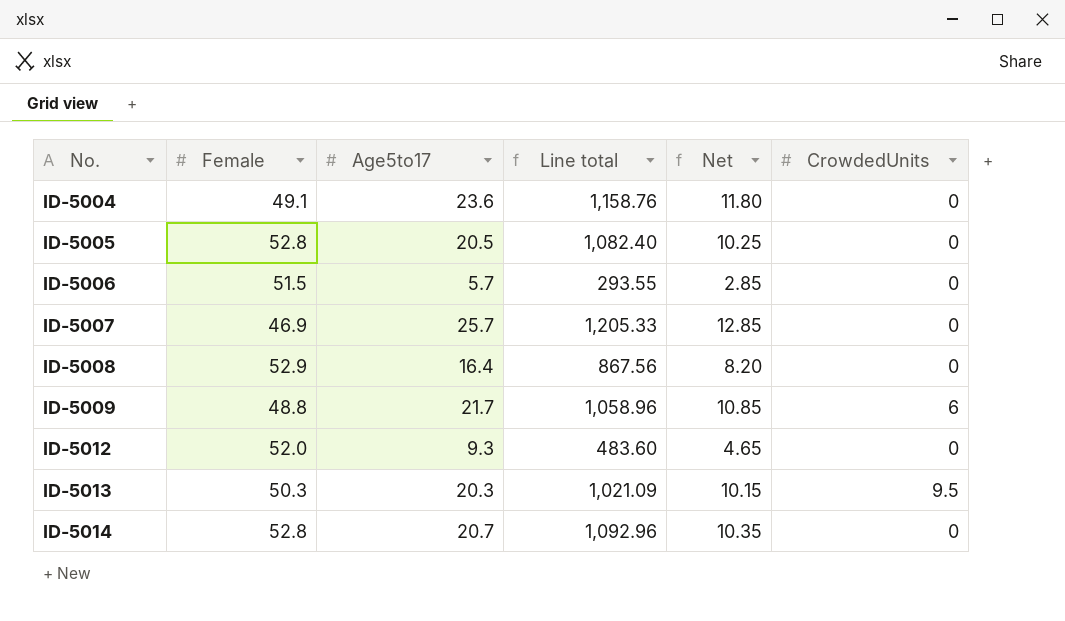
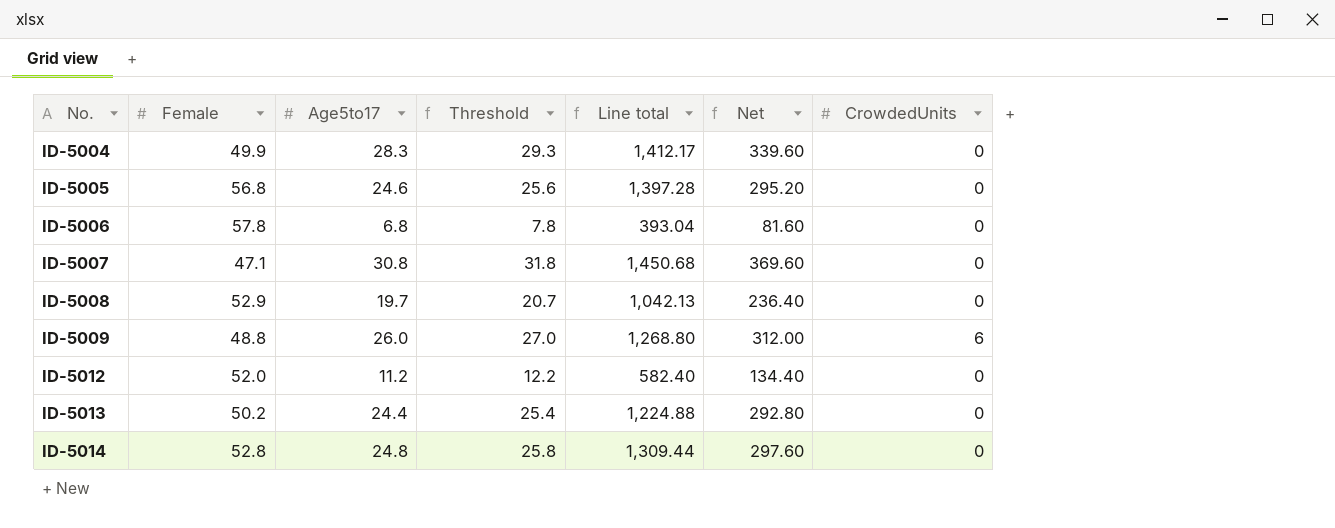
column Threshold | formula: none -> [Age5to17] + 1
column Net | formula: [Age5to17] * 0.5 -> [Age5to17] * 12
ID-5004 | Female: 49.1 -> 49.9
ID-5004 | Age5to17: 23.6 -> 28.3
ID-5004 | Line total: 1,158.76 -> 1,412.17
ID-5005 | Female: 52.8 -> 56.8
ID-5005 | Age5to17: 20.5 -> 24.6
ID-5005 | Line total: 1,082.40 -> 1,397.28
ID-5006 | Female: 51.5 -> 57.8
ID-5006 | Age5to17: 5.7 -> 6.8
ID-5006 | Line total: 293.55 -> 393.04
ID-5007 | Female: 46.9 -> 47.1
ID-5007 | Age5to17: 25.7 -> 30.8
ID-5007 | Line total: 1,205.33 -> 1,450.68
ID-5008 | Age5to17: 16.4 -> 19.7
ID-5008 | Line total: 867.56 -> 1,042.13
ID-5009 | Age5to17: 21.7 -> 26.0
ID-5009 | Line total: 1,058.96 -> 1,268.80
ID-5012 | Age5to17: 9.3 -> 11.2
ID-5012 | Line total: 483.60 -> 582.40
ID-5013 | Female: 50.3 -> 50.2
ID-5013 | Age5to17: 20.3 -> 24.4
ID-5013 | Line total: 1,021.09 -> 1,224.88
ID-5013 | CrowdedUnits: 9.5 -> 0
ID-5014 | Age5to17: 20.7 -> 24.8
ID-5014 | Line total: 1,092.96 -> 1,309.44

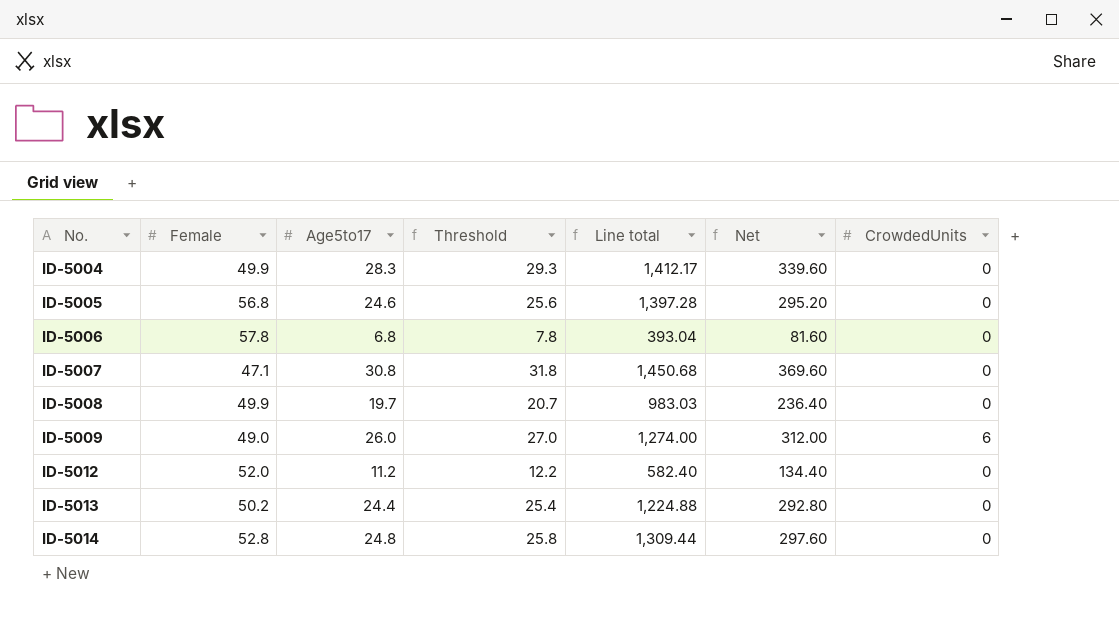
ID-5008 | Female: 52.9 -> 49.9
ID-5008 | Line total: 1,042.13 -> 983.03
ID-5009 | Female: 48.8 -> 49.0
ID-5009 | Line total: 1,268.80 -> 1,274.00

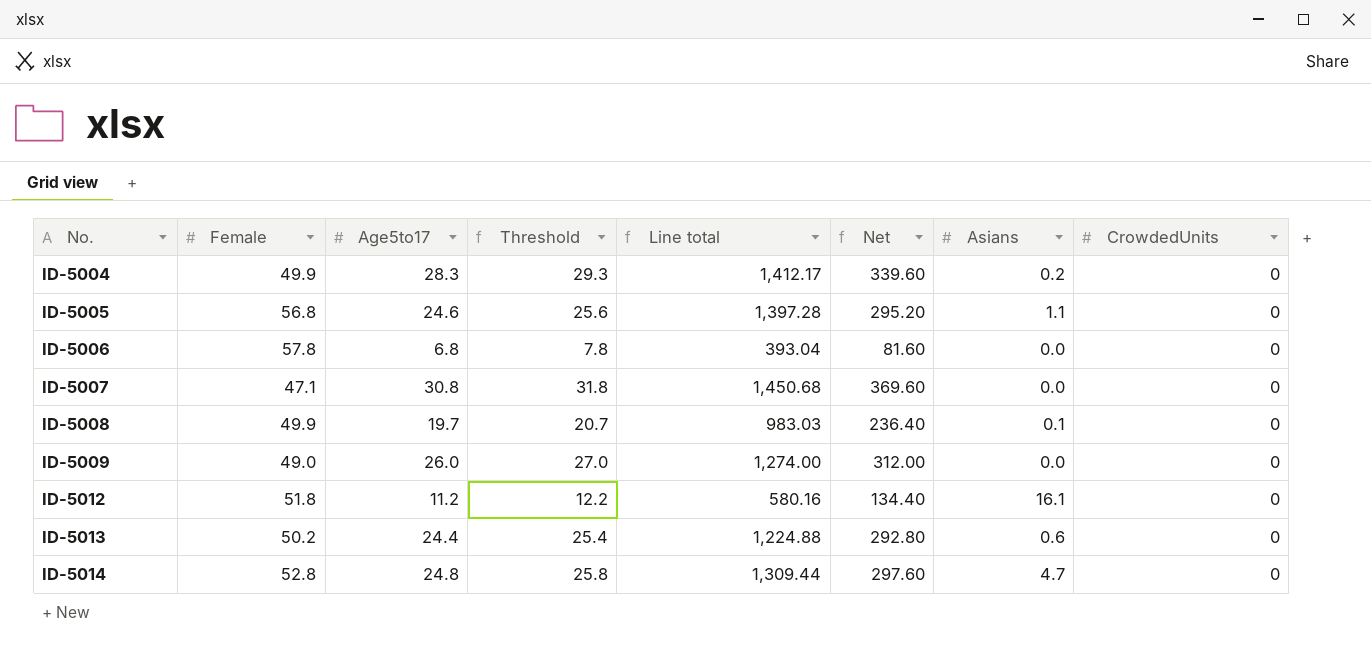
column Asians | position: none -> 7
ID-5009 | CrowdedUnits: 6 -> 0
ID-5012 | Female: 52.0 -> 51.8
ID-5012 | Line total: 582.40 -> 580.16

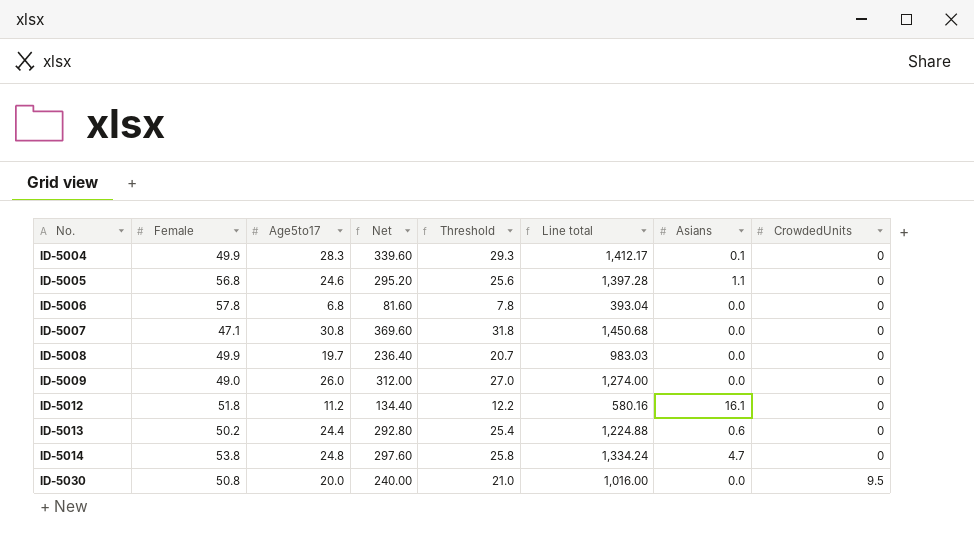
column Net | position: 6 -> 4
ID-5004 | Asians: 0.2 -> 0.1
ID-5008 | Asians: 0.1 -> 0.0
ID-5014 | Female: 52.8 -> 53.8
ID-5014 | Line total: 1,309.44 -> 1,334.24
row ID-5030: none -> 50.8 | 20.0 | 240.00 | 21.0 | 1,016.00 | 0.0 | 9.5

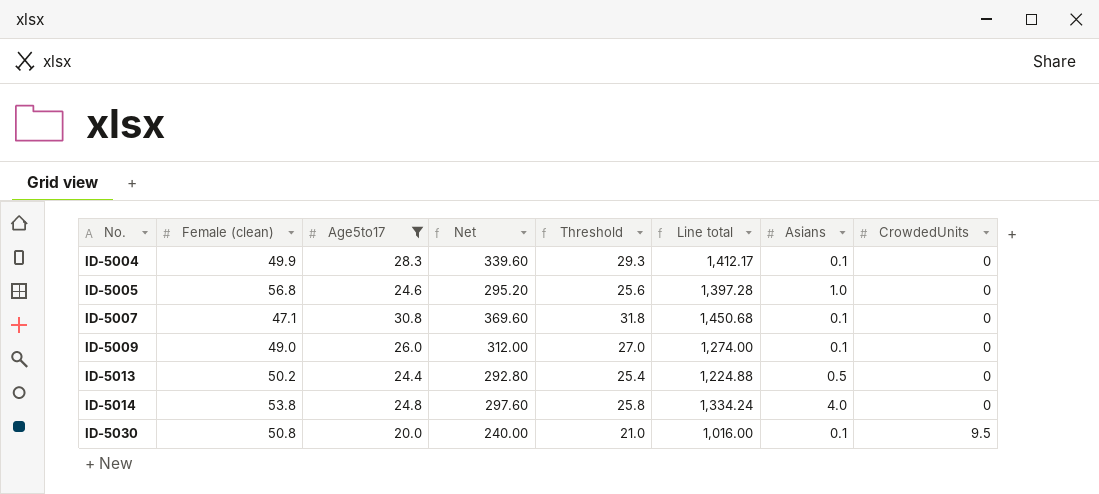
filter: none -> Age5to17 >= 20.0
column name: Female -> Female (clean)
ID-5005 | Asians: 1.1 -> 1.0
ID-5007 | Asians: 0.0 -> 0.1
ID-5009 | Asians: 0.0 -> 0.1
ID-5013 | Asians: 0.6 -> 0.5
ID-5014 | Asians: 4.7 -> 4.0
ID-5030 | Asians: 0.0 -> 0.1

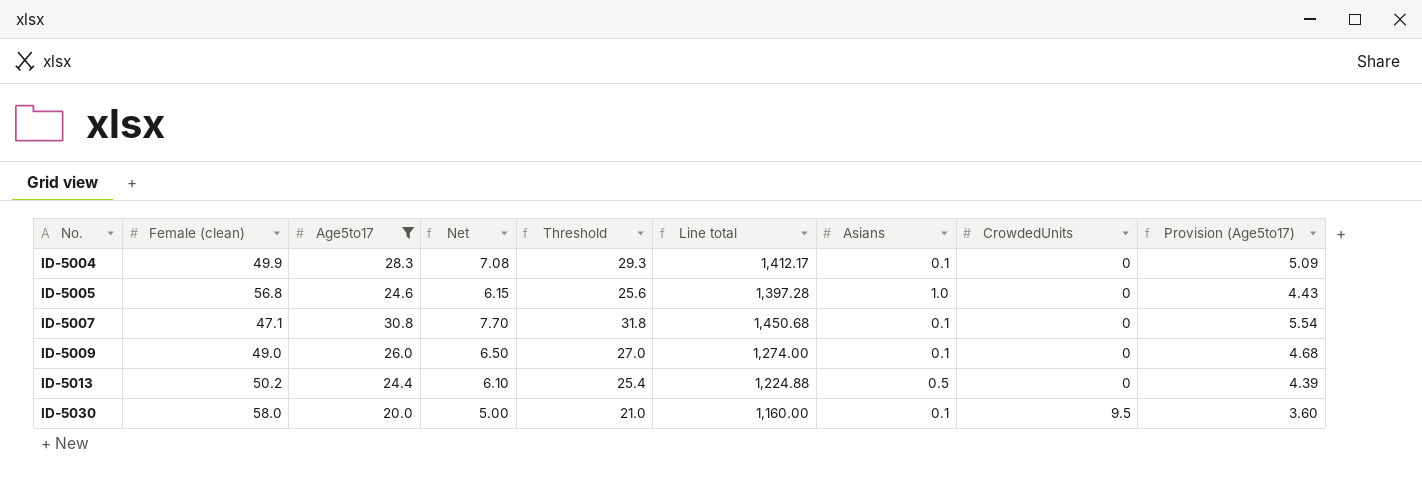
column Net | formula: [Age5to17] * 12 -> [Age5to17] * 0.25
column Provision (Age5to17) | formula: none -> [Age5to17] * 0.18
row ID-5014: 53.8 | 24.8 | 297.60 | 25.8 | 1,334.24 | 4.0 | 0 -> none
ID-5030 | Female (clean): 50.8 -> 58.0
ID-5030 | Line total: 1,016.00 -> 1,160.00

